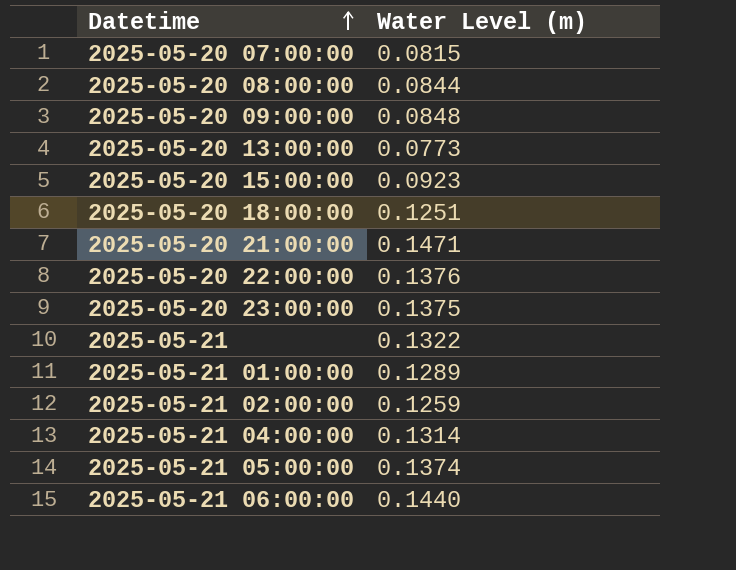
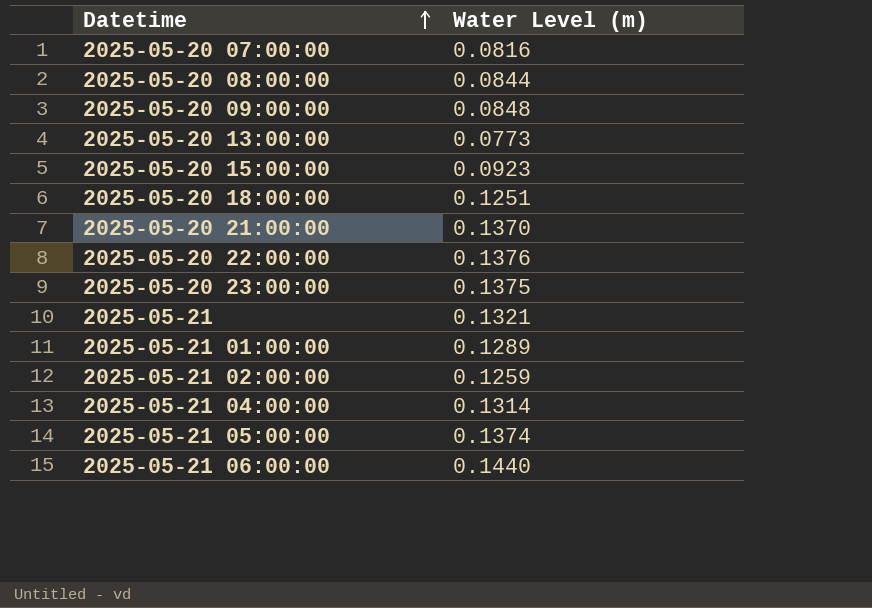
2025-05-20 07:00:00 | Water Level (m): 0.0815 -> 0.0816
2025-05-20 21:00:00 | Water Level (m): 0.1471 -> 0.1370
2025-05-21 | Water Level (m): 0.1322 -> 0.1321

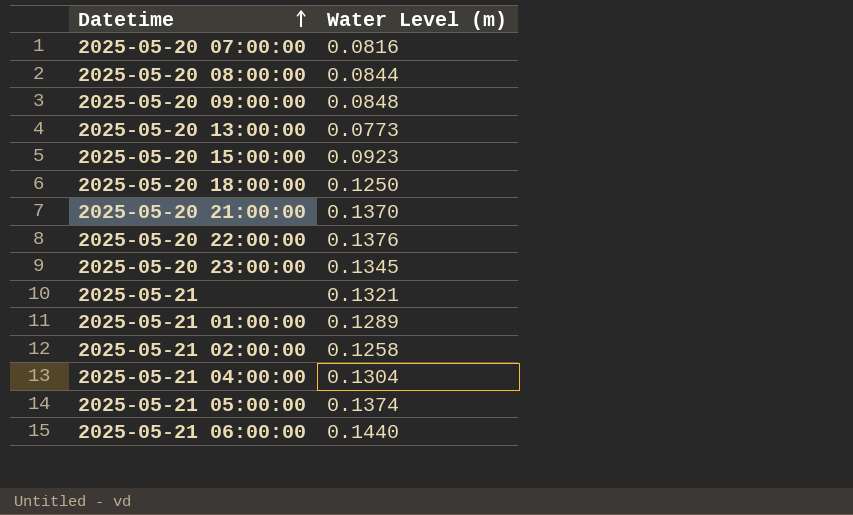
2025-05-20 18:00:00 | Water Level (m): 0.1251 -> 0.1250
2025-05-20 23:00:00 | Water Level (m): 0.1375 -> 0.1345
2025-05-21 02:00:00 | Water Level (m): 0.1259 -> 0.1258
2025-05-21 04:00:00 | Water Level (m): 0.1314 -> 0.1304

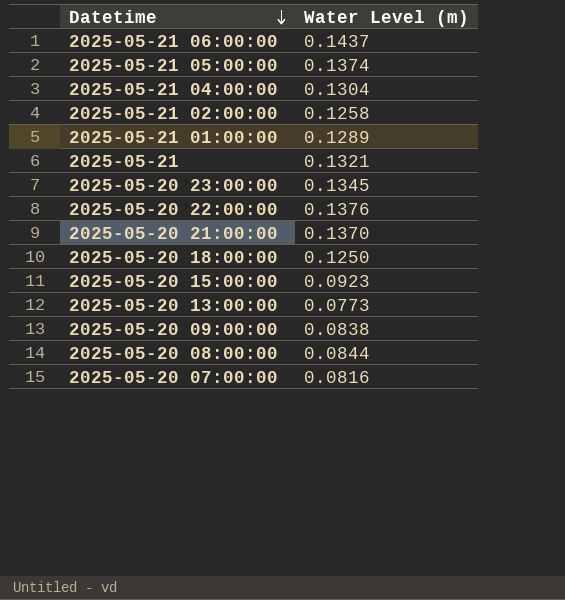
row order: Datetime ascending -> Datetime descending
2025-05-21 06:00:00 | Water Level (m): 0.1440 -> 0.1437
2025-05-20 09:00:00 | Water Level (m): 0.0848 -> 0.0838

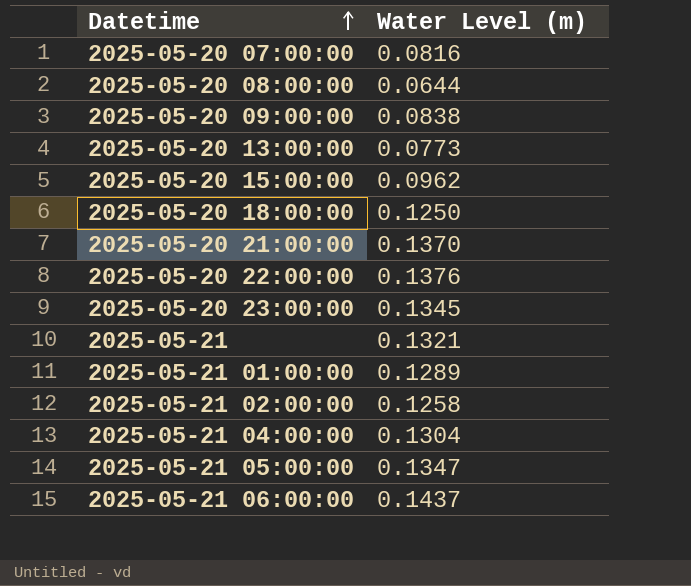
row order: Datetime descending -> Datetime ascending
2025-05-20 08:00:00 | Water Level (m): 0.0844 -> 0.0644
2025-05-20 15:00:00 | Water Level (m): 0.0923 -> 0.0962
2025-05-21 05:00:00 | Water Level (m): 0.1374 -> 0.1347

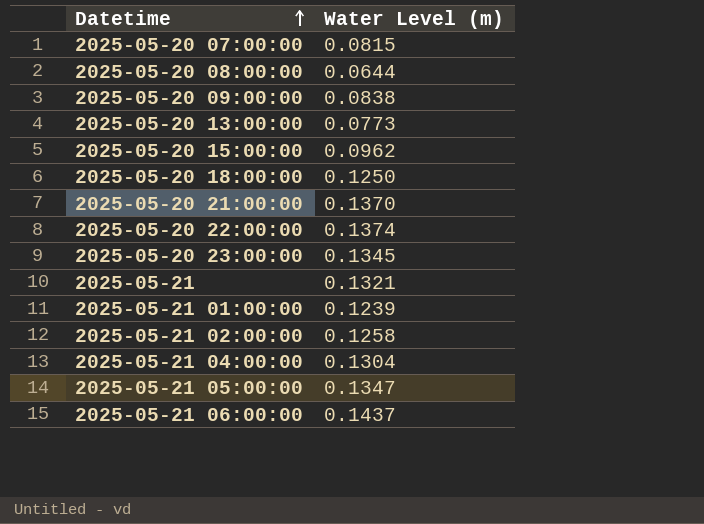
2025-05-20 07:00:00 | Water Level (m): 0.0816 -> 0.0815
2025-05-20 22:00:00 | Water Level (m): 0.1376 -> 0.1374
2025-05-21 01:00:00 | Water Level (m): 0.1289 -> 0.1239

